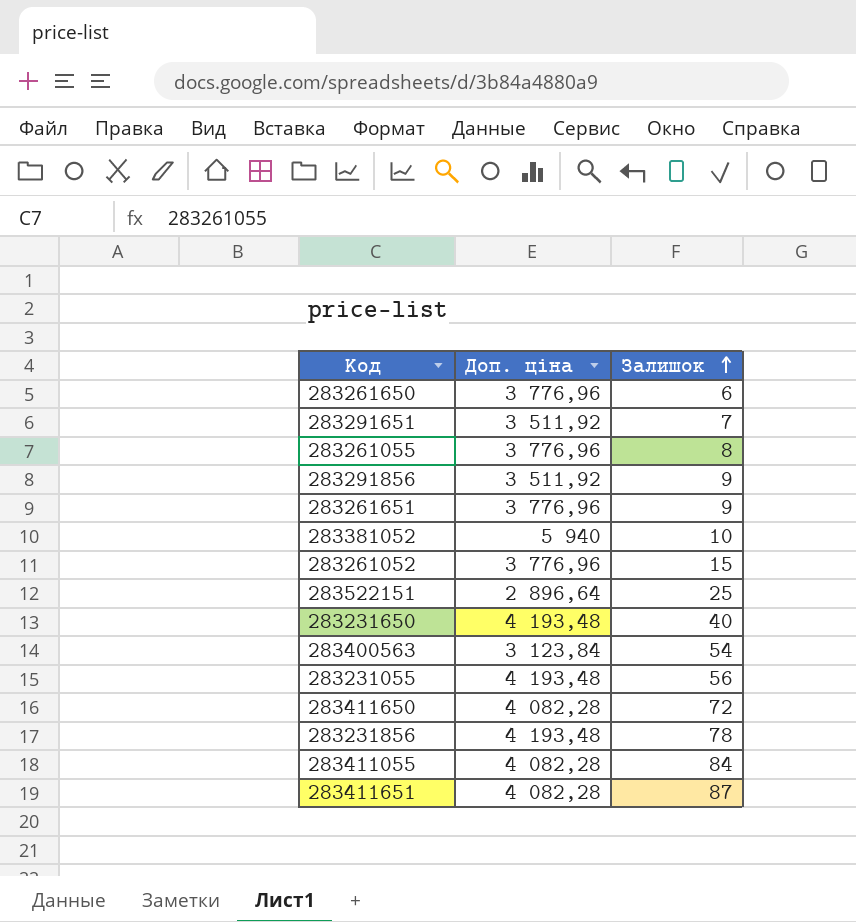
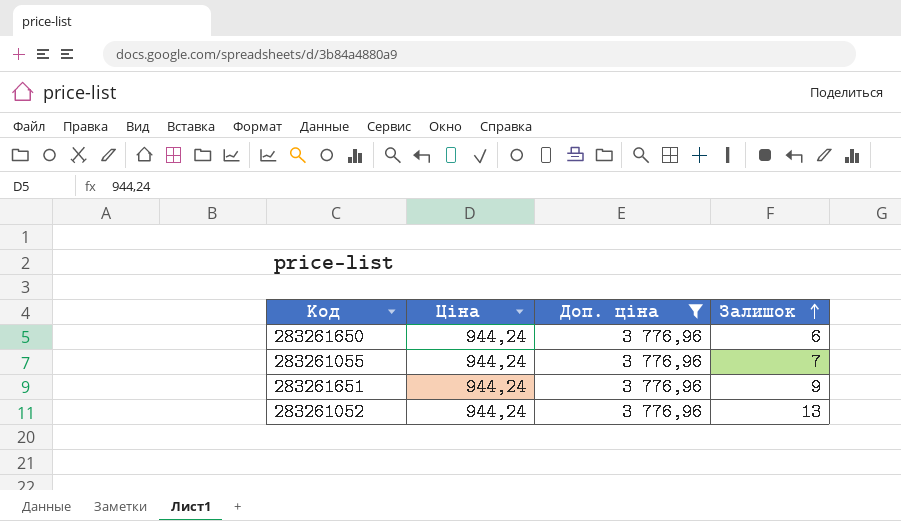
filter: none -> Доп. ціна = 3 776,96
column Ціна | position: none -> 2
283261055 | Залишок: 8 -> 7
283261052 | Залишок: 15 -> 13

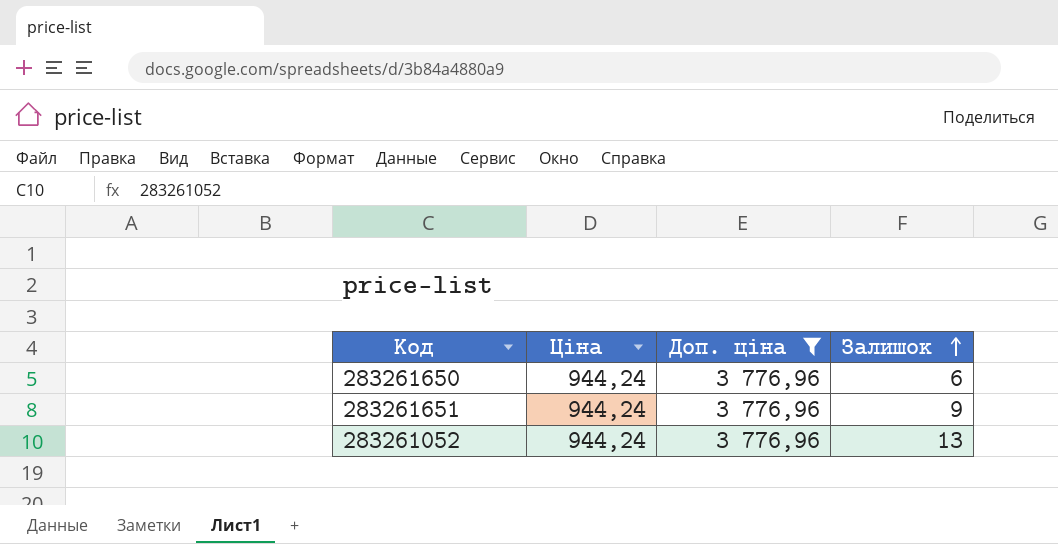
row 283261055: 944,24 | 3 776,96 | 7 -> none

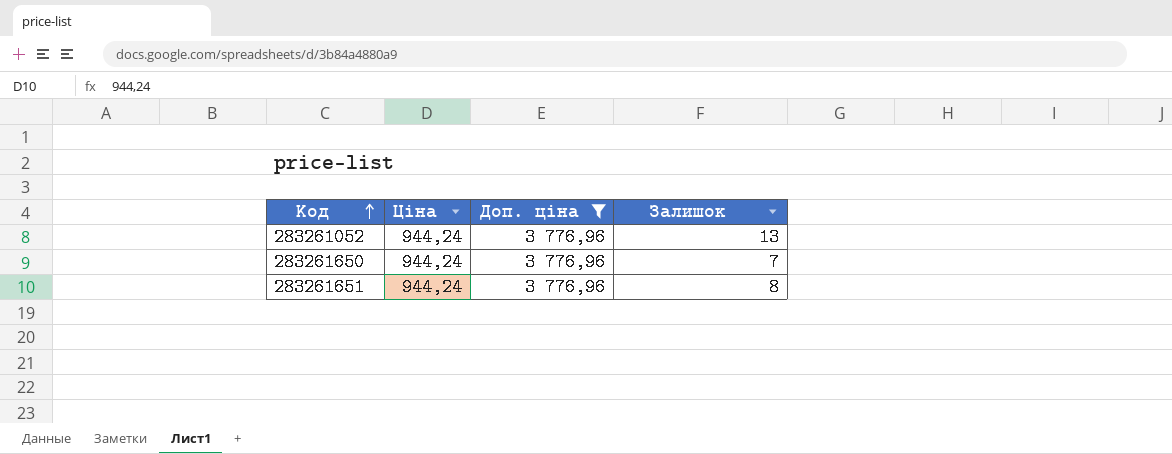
row order: Залишок ascending -> Код ascending
283261650 | Залишок: 6 -> 7
283261651 | Залишок: 9 -> 8

